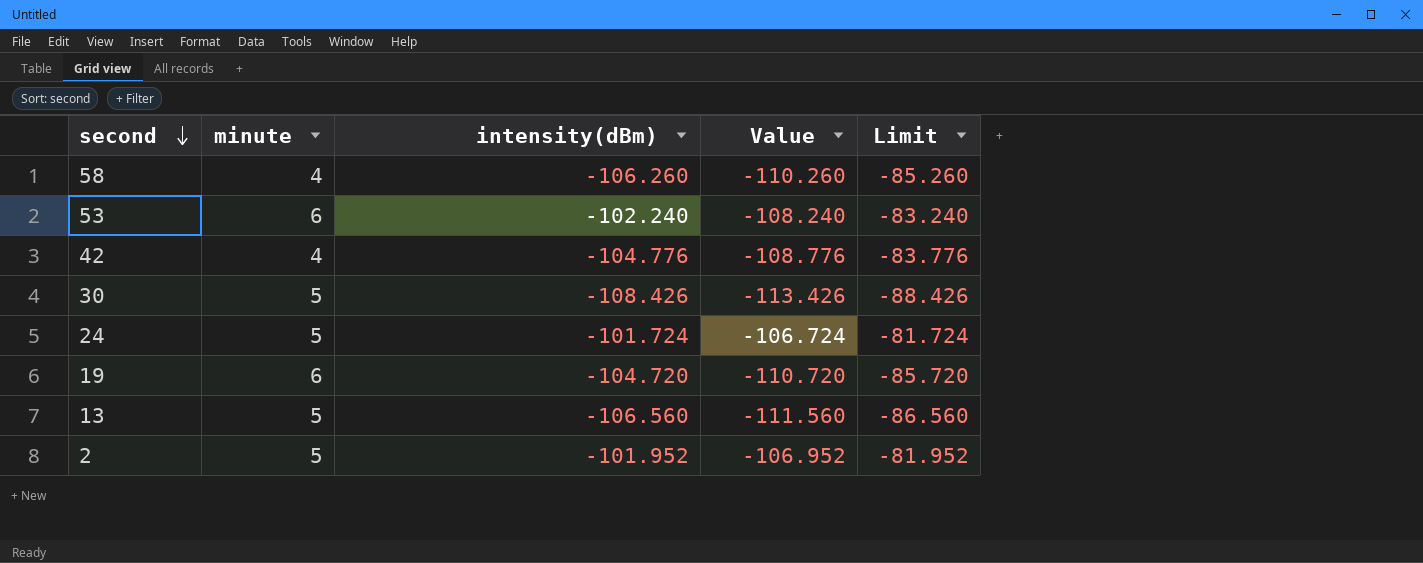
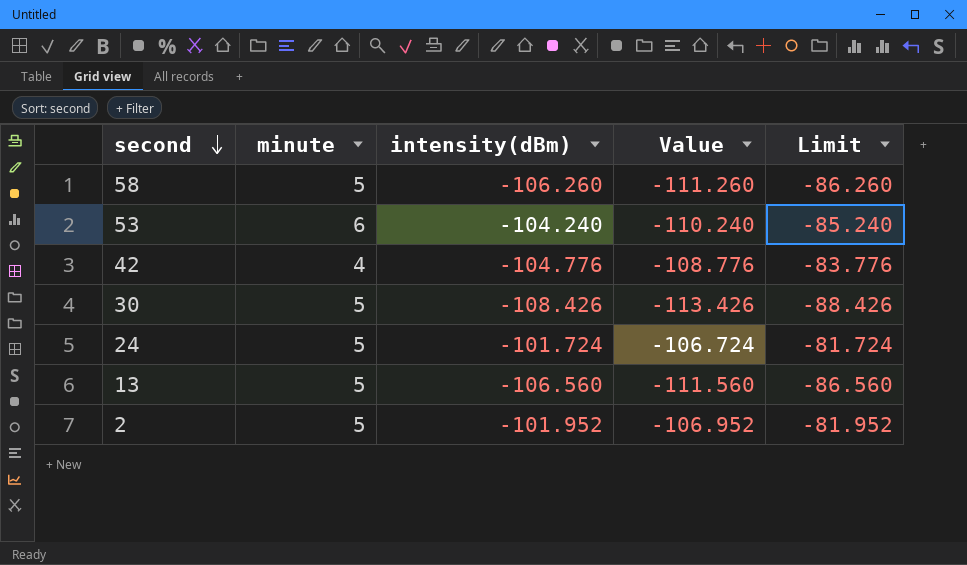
row 19: 6 | -104.720 | -110.720 | -85.720 -> none
58 | minute: 4 -> 5
58 | Value: -110.260 -> -111.260
58 | Limit: -85.260 -> -86.260
53 | intensity(dBm): -102.240 -> -104.240
53 | Value: -108.240 -> -110.240
53 | Limit: -83.240 -> -85.240

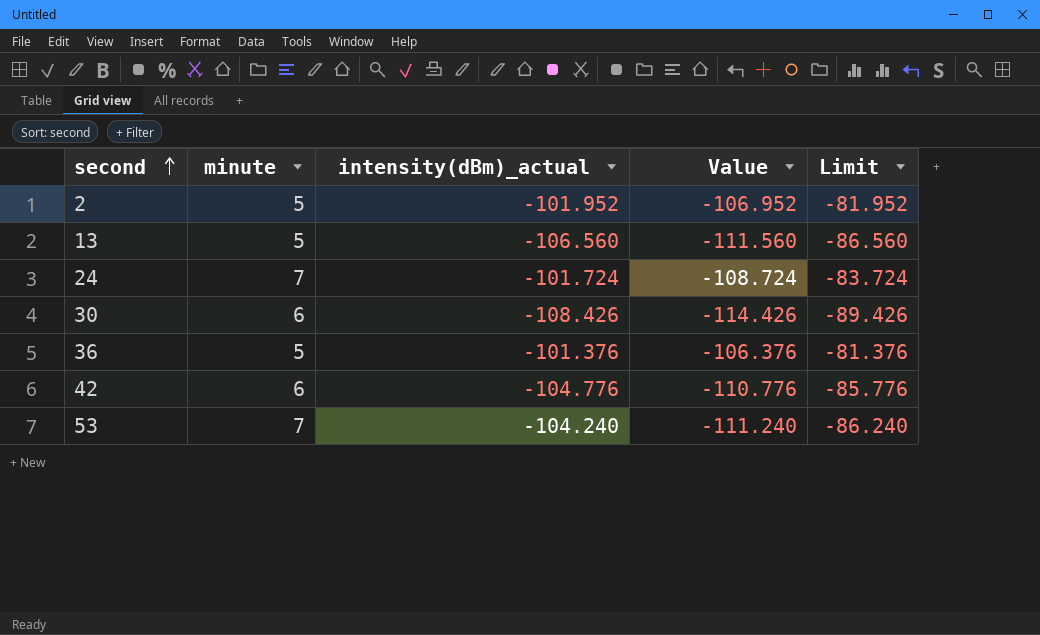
row order: second descending -> second ascending
column name: intensity(dBm) -> intensity(dBm)_actual
row 58: 5 | -106.260 | -111.260 | -86.260 -> none
24 | minute: 5 -> 7
24 | Value: -106.724 -> -108.724
24 | Limit: -81.724 -> -83.724
30 | minute: 5 -> 6
30 | Value: -113.426 -> -114.426
30 | Limit: -88.426 -> -89.426
row 36: none -> 5 | -101.376 | -106.376 | -81.376
42 | minute: 4 -> 6
42 | Value: -108.776 -> -110.776
42 | Limit: -83.776 -> -85.776
53 | minute: 6 -> 7
53 | Value: -110.240 -> -111.240
53 | Limit: -85.240 -> -86.240

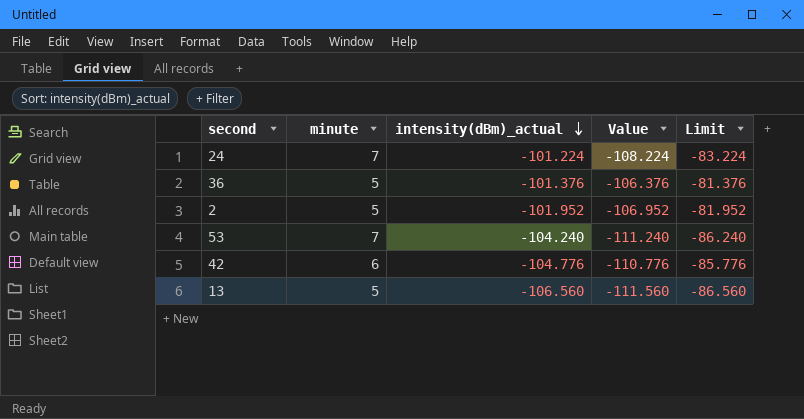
row order: second ascending -> intensity(dBm)_actual descending
row 30: 6 | -108.426 | -114.426 | -89.426 -> none
24 | intensity(dBm)_actual: -101.724 -> -101.224
24 | Value: -108.724 -> -108.224
24 | Limit: -83.724 -> -83.224

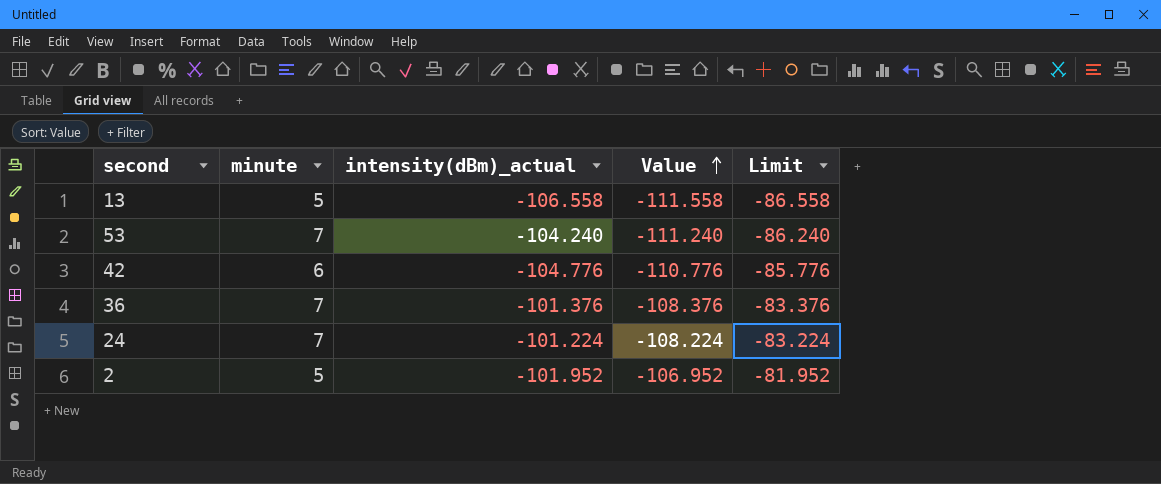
row order: intensity(dBm)_actual descending -> Value ascending
13 | intensity(dBm)_actual: -106.560 -> -106.558
13 | Value: -111.560 -> -111.558
13 | Limit: -86.560 -> -86.558
36 | minute: 5 -> 7
36 | Value: -106.376 -> -108.376
36 | Limit: -81.376 -> -83.376

